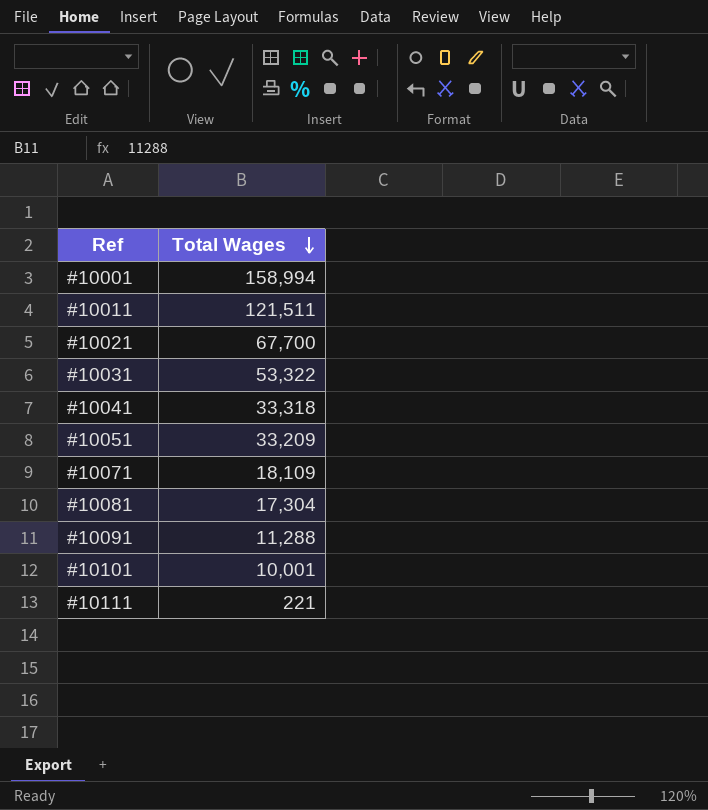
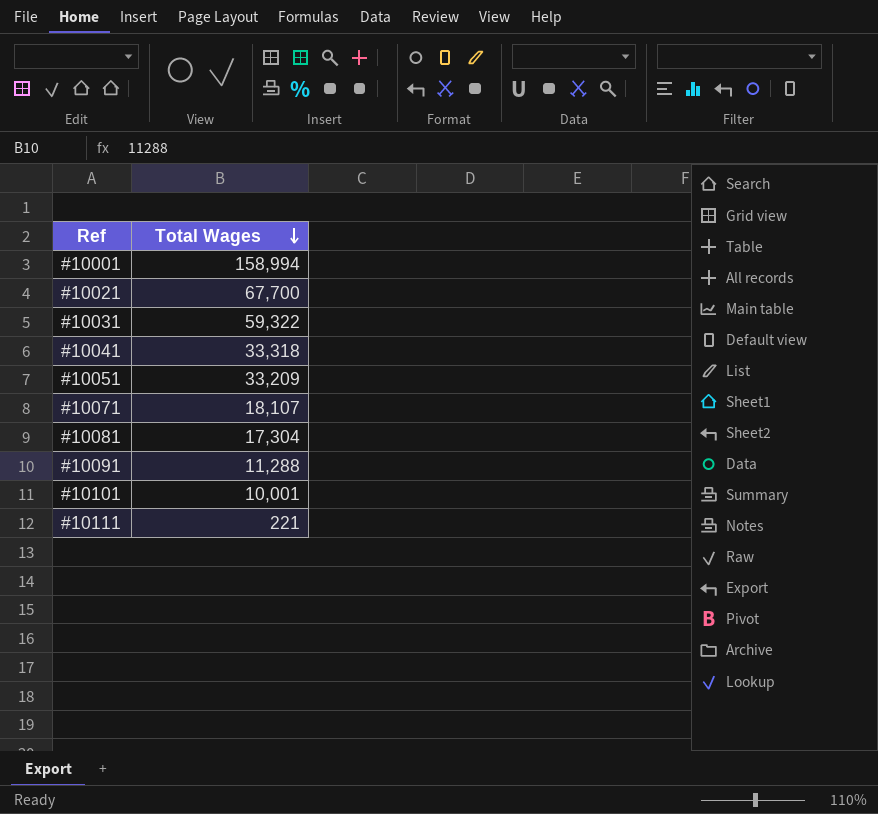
row #10011: 121,511 -> none
#10031 | Total Wages: 53,322 -> 59,322
#10071 | Total Wages: 18,109 -> 18,107

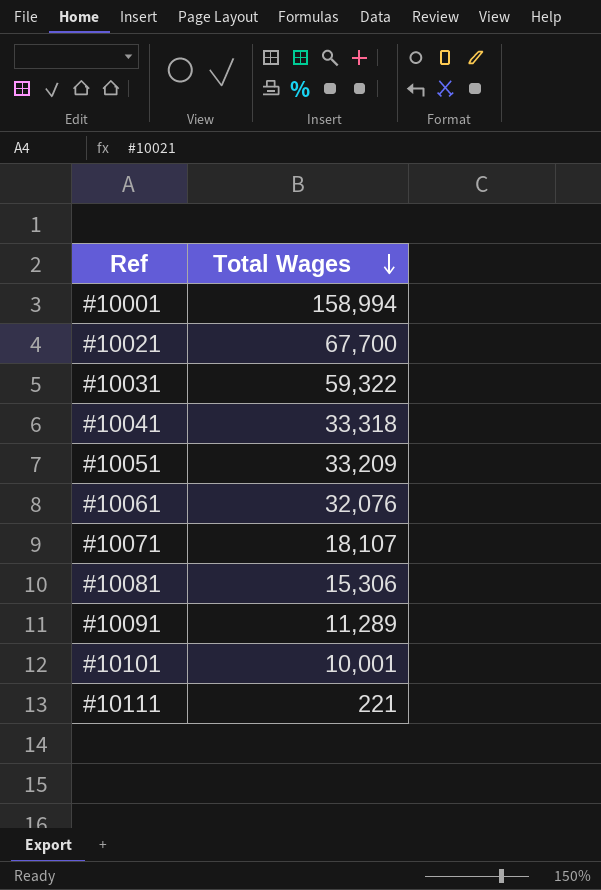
row #10061: none -> 32,076
#10081 | Total Wages: 17,304 -> 15,306
#10091 | Total Wages: 11,288 -> 11,289

